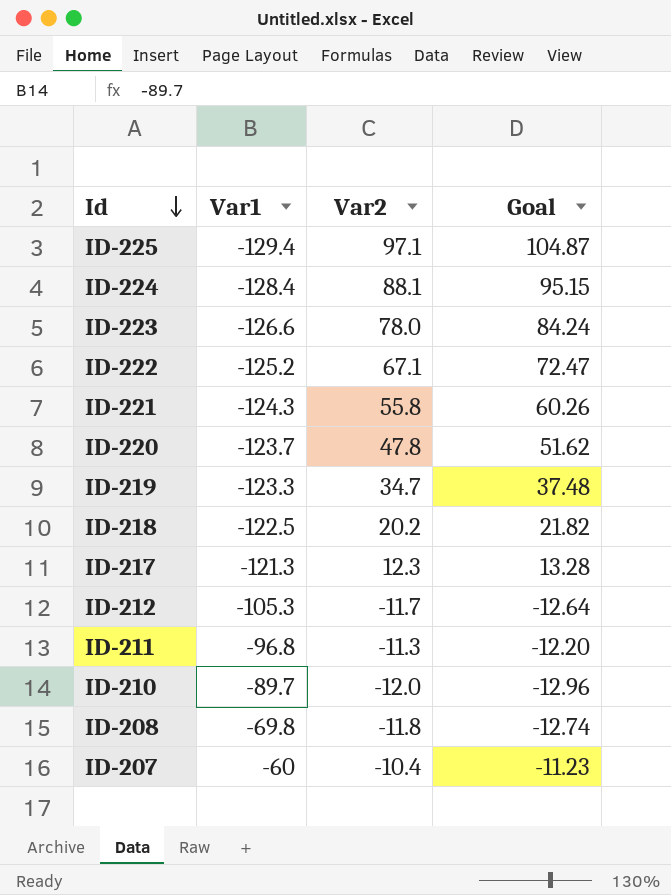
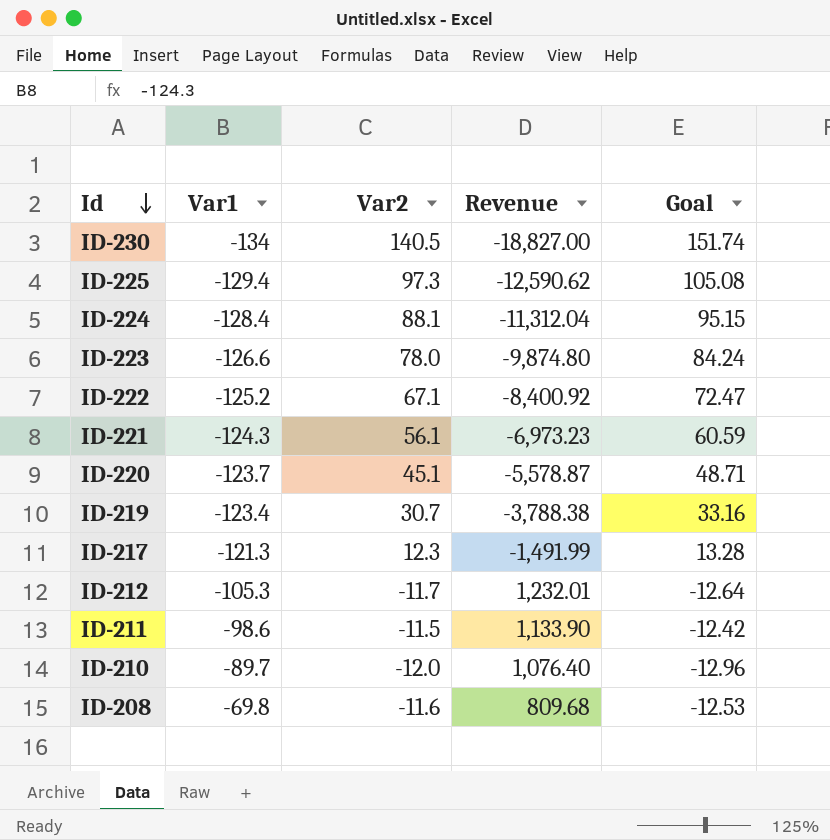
column Revenue | formula: none -> [Var1] * [Var2]
row ID-218: -122.5 | 20.2 | 21.82 -> none
row ID-207: -60 | -10.4 | -11.23 -> none
row ID-230: none -> -134 | 140.5 | -18,827.00 | 151.74
ID-225 | Var2: 97.1 -> 97.3
ID-225 | Goal: 104.87 -> 105.08
ID-221 | Var2: 55.8 -> 56.1
ID-221 | Goal: 60.26 -> 60.59
ID-220 | Var2: 47.8 -> 45.1
ID-220 | Goal: 51.62 -> 48.71
ID-219 | Var1: -123.3 -> -123.4
ID-219 | Var2: 34.7 -> 30.7
ID-219 | Goal: 37.48 -> 33.16
ID-211 | Var1: -96.8 -> -98.6
ID-211 | Var2: -11.3 -> -11.5
ID-211 | Goal: -12.20 -> -12.42
ID-208 | Var2: -11.8 -> -11.6
ID-208 | Goal: -12.74 -> -12.53

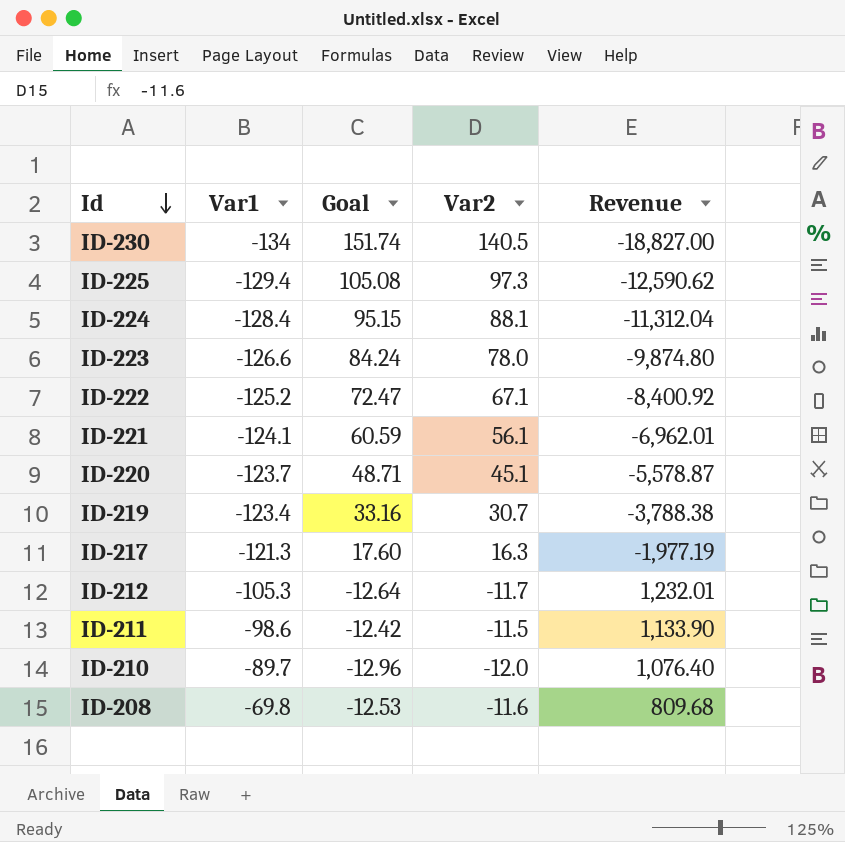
column Goal | position: 5 -> 3
ID-221 | Var1: -124.3 -> -124.1
ID-221 | Revenue: -6,973.23 -> -6,962.01
ID-217 | Goal: 13.28 -> 17.60
ID-217 | Var2: 12.3 -> 16.3
ID-217 | Revenue: -1,491.99 -> -1,977.19

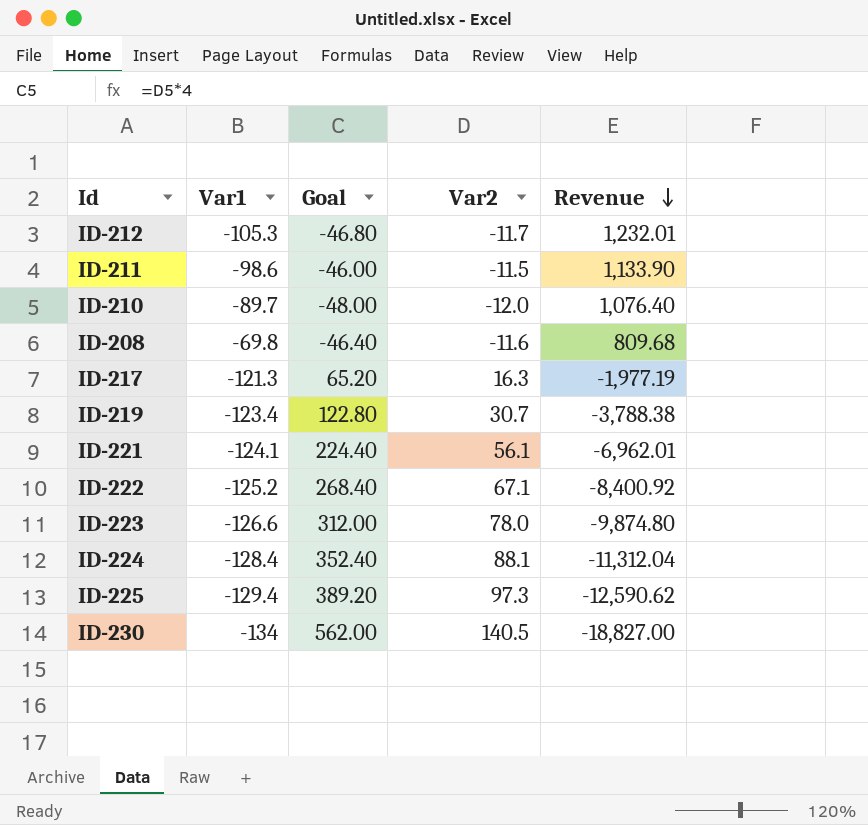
row order: Id descending -> Revenue descending
column Goal | formula: [Var2] * 1.08 -> [Var2] * 4
row ID-220: -123.7 | 48.71 | 45.1 | -5,578.87 -> none

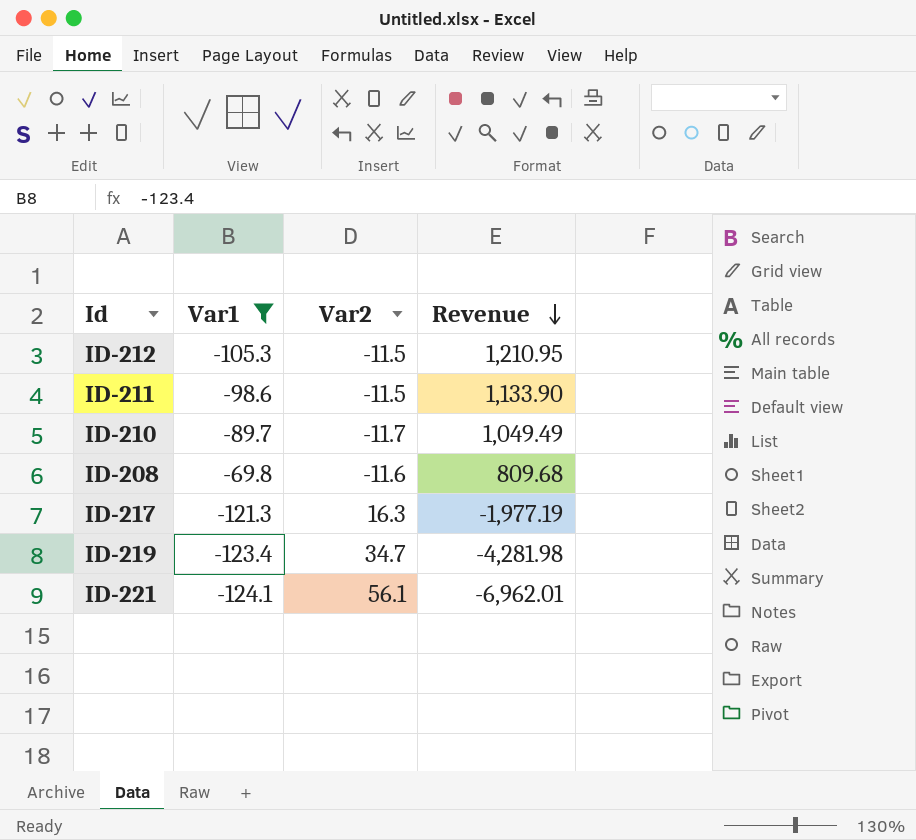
filter: none -> Var1 >= -124.1
column Goal | formula: [Var2] * 4 -> none
ID-212 | Var2: -11.7 -> -11.5
ID-212 | Revenue: 1,232.01 -> 1,210.95
ID-210 | Var2: -12.0 -> -11.7
ID-210 | Revenue: 1,076.40 -> 1,049.49
ID-219 | Var2: 30.7 -> 34.7
ID-219 | Revenue: -3,788.38 -> -4,281.98

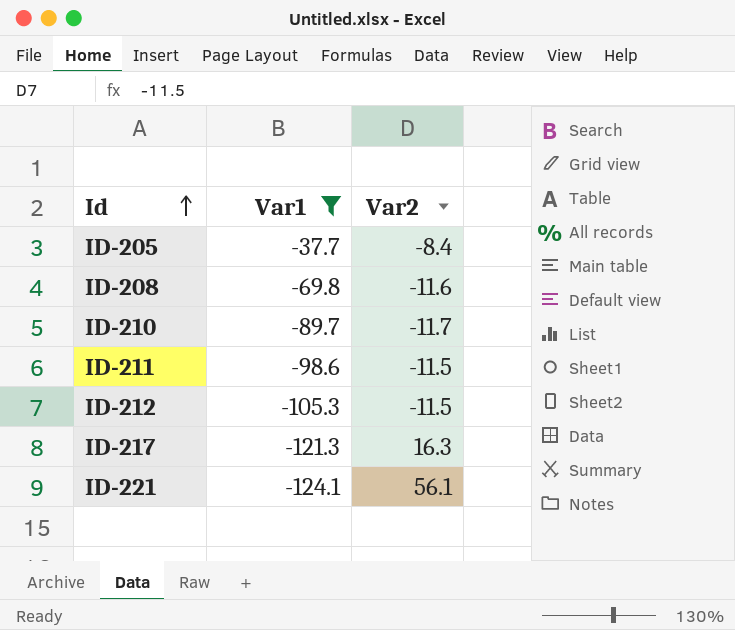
row order: Revenue descending -> Id ascending
column Revenue | formula: [Var1] * [Var2] -> none
row ID-219: -123.4 | 34.7 | -4,281.98 -> none
row ID-205: none -> -37.7 | -8.4

